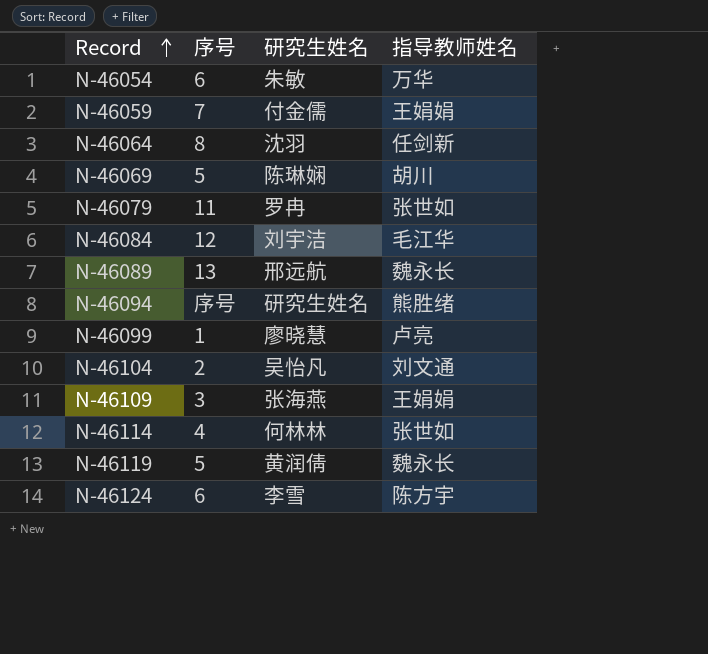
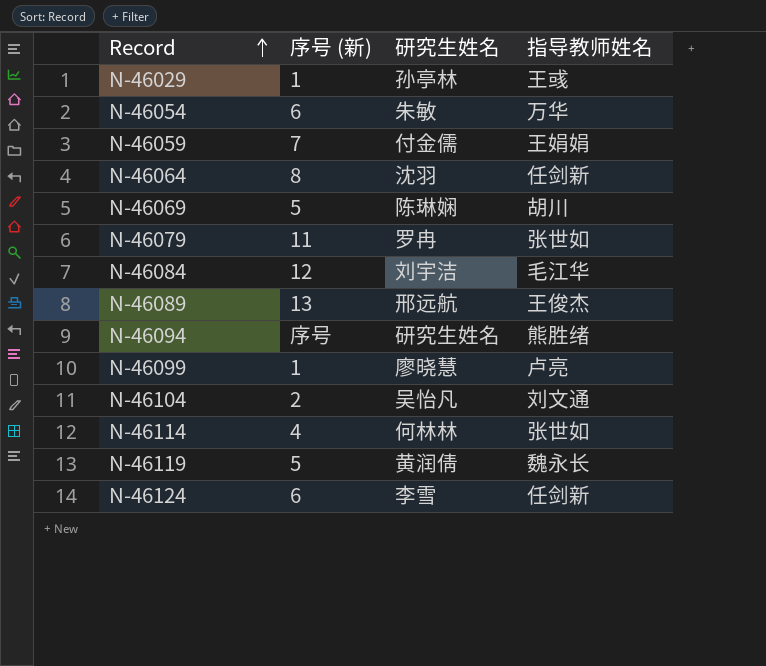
column name: 序号 -> 序号 (新)
row N-46109: 3 | 张海燕 | 王娟娟 -> none
row N-46029: none -> 1 | 孙亭林 | 王彧
N-46089 | 指导教师姓名: 魏永长 -> 王俊杰
N-46124 | 指导教师姓名: 陈方宇 -> 任剑新

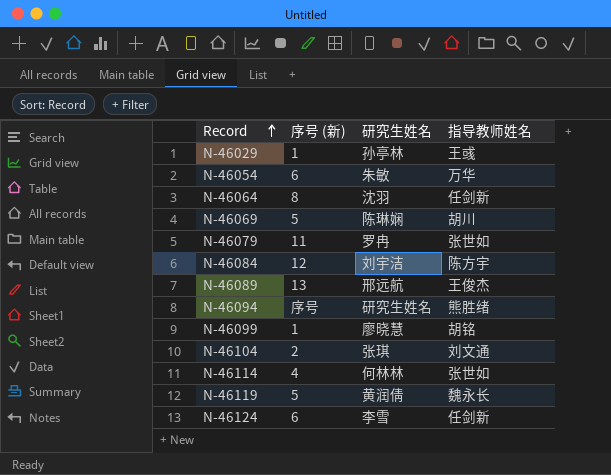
row N-46059: 7 | 付金儒 | 王娟娟 -> none
N-46084 | 指导教师姓名: 毛江华 -> 陈方宇
N-46099 | 指导教师姓名: 卢亮 -> 胡铭
N-46104 | 研究生姓名: 吴怡凡 -> 张琪

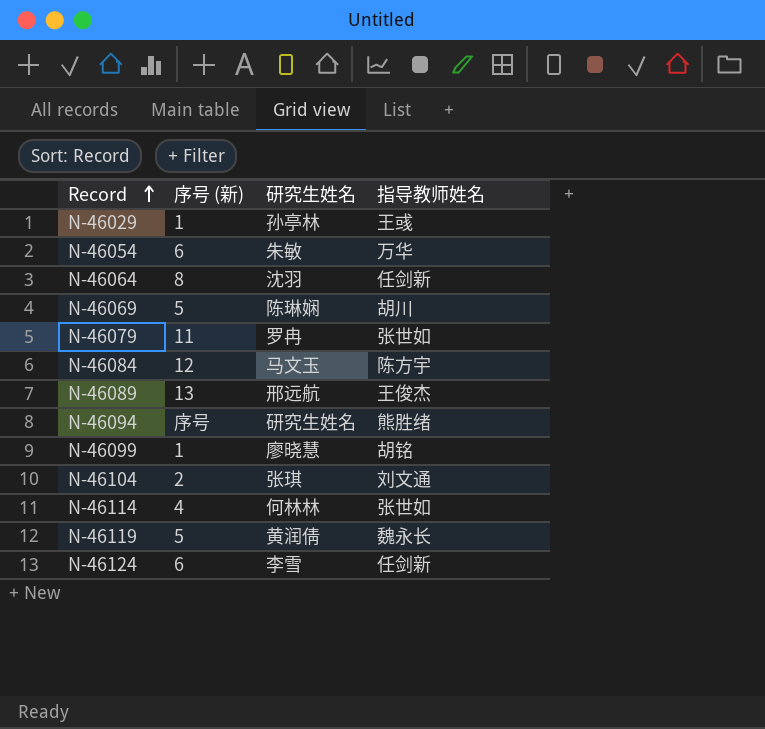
N-46084 | 研究生姓名: 刘宇洁 -> 马文玉

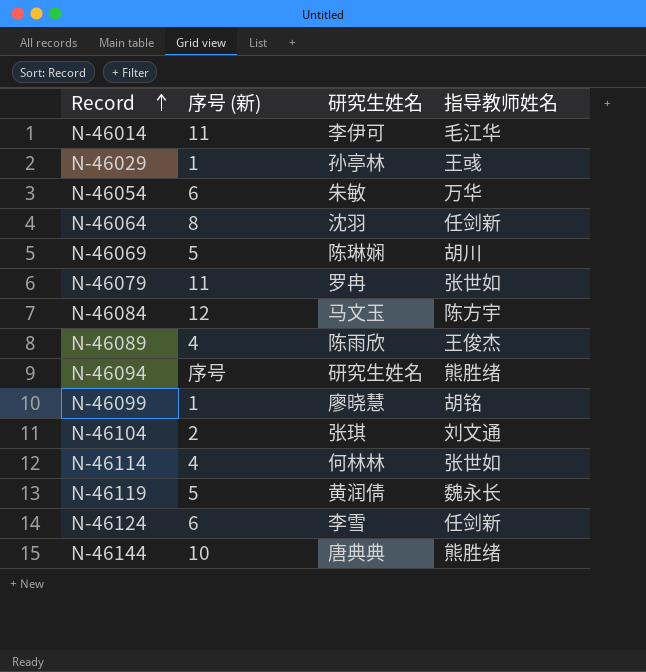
row N-46014: none -> 11 | 李伊可 | 毛江华
N-46089 | 序号 (新): 13 -> 4
N-46089 | 研究生姓名: 邢远航 -> 陈雨欣
row N-46144: none -> 10 | 唐典典 | 熊胜绪

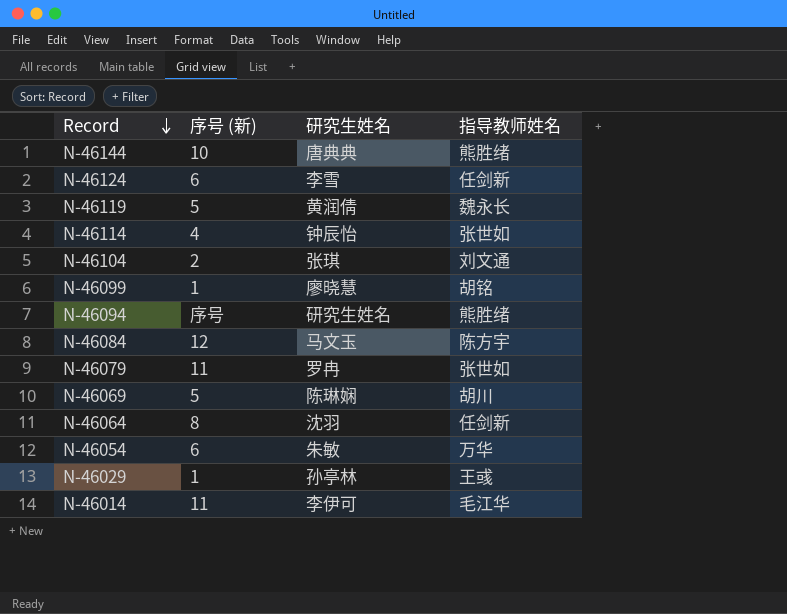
row order: Record ascending -> Record descending
row N-46089: 4 | 陈雨欣 | 王俊杰 -> none
N-46114 | 研究生姓名: 何林林 -> 钟辰怡

